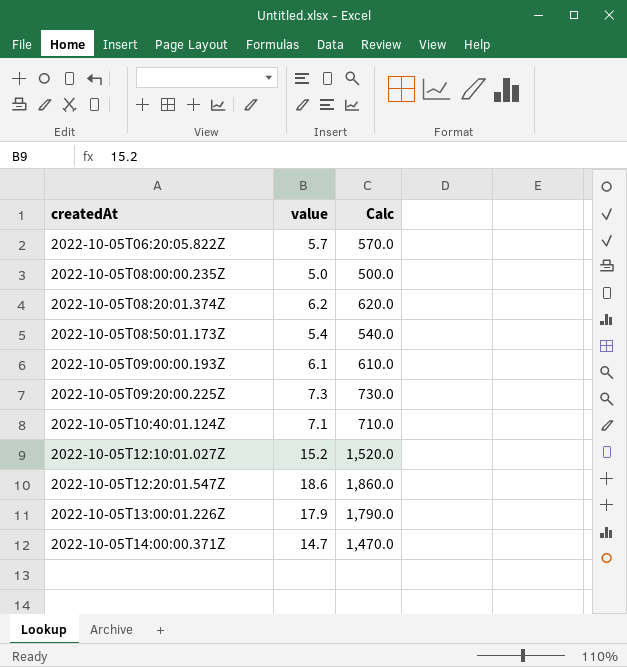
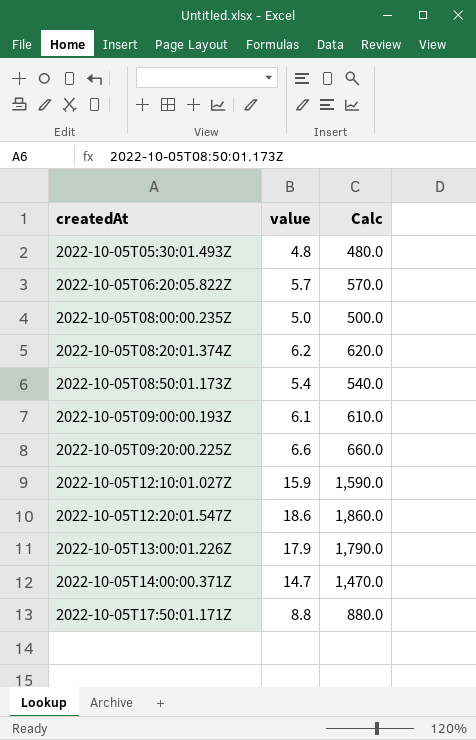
row 2022-10-05T10:40:01.124Z: 7.1 | 710.0 -> none
row 2022-10-05T05:30:01.493Z: none -> 4.8 | 480.0
2022-10-05T09:20:00.225Z | value: 7.3 -> 6.6
2022-10-05T09:20:00.225Z | Calc: 730.0 -> 660.0
2022-10-05T12:10:01.027Z | value: 15.2 -> 15.9
2022-10-05T12:10:01.027Z | Calc: 1,520.0 -> 1,590.0
row 2022-10-05T17:50:01.171Z: none -> 8.8 | 880.0

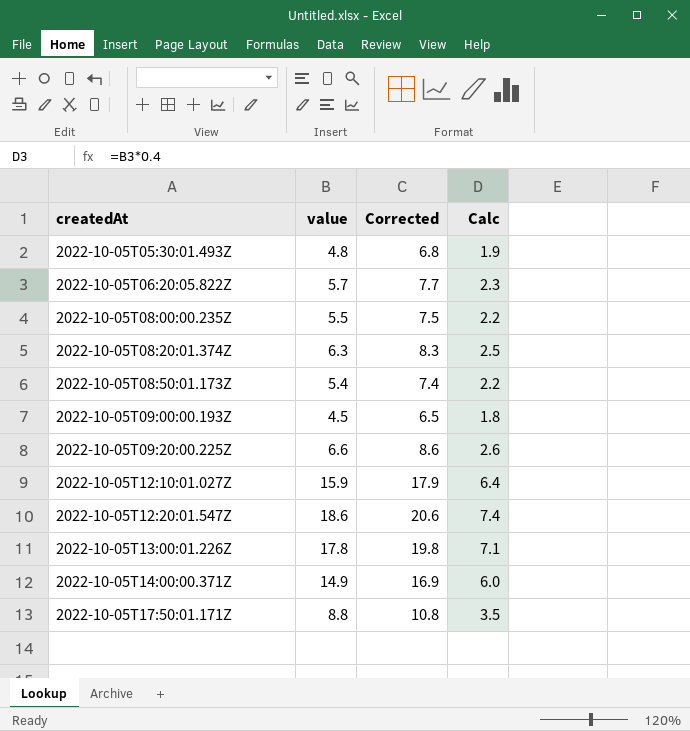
column Corrected | formula: none -> [value] + 2
column Calc | formula: [value] * 100 -> [value] * 0.4
2022-10-05T08:00:00.235Z | value: 5.0 -> 5.5
2022-10-05T08:20:01.374Z | value: 6.2 -> 6.3
2022-10-05T09:00:00.193Z | value: 6.1 -> 4.5
2022-10-05T13:00:01.226Z | value: 17.9 -> 17.8
2022-10-05T14:00:00.371Z | value: 14.7 -> 14.9

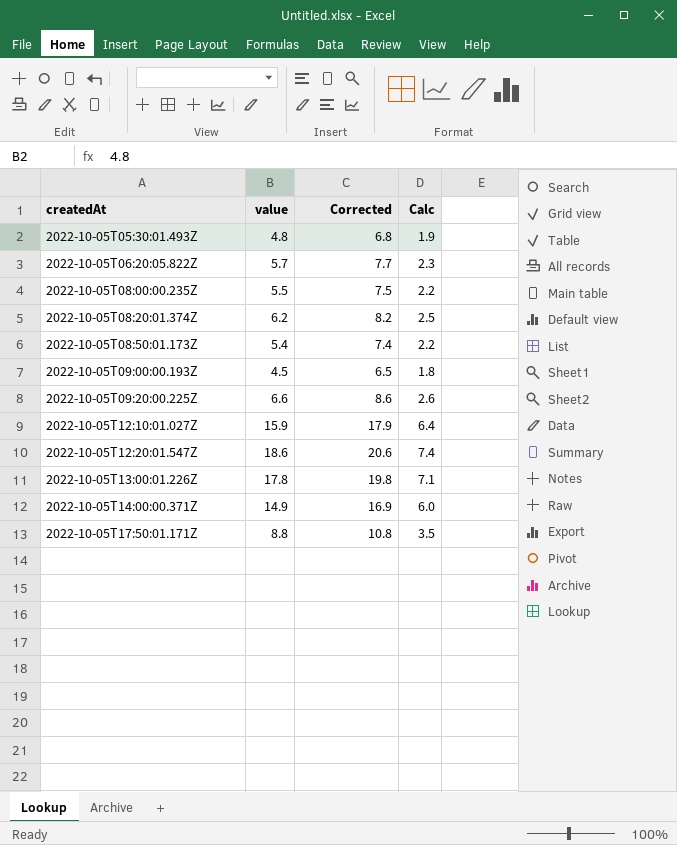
2022-10-05T08:20:01.374Z | value: 6.3 -> 6.2
2022-10-05T08:20:01.374Z | Corrected: 8.3 -> 8.2

